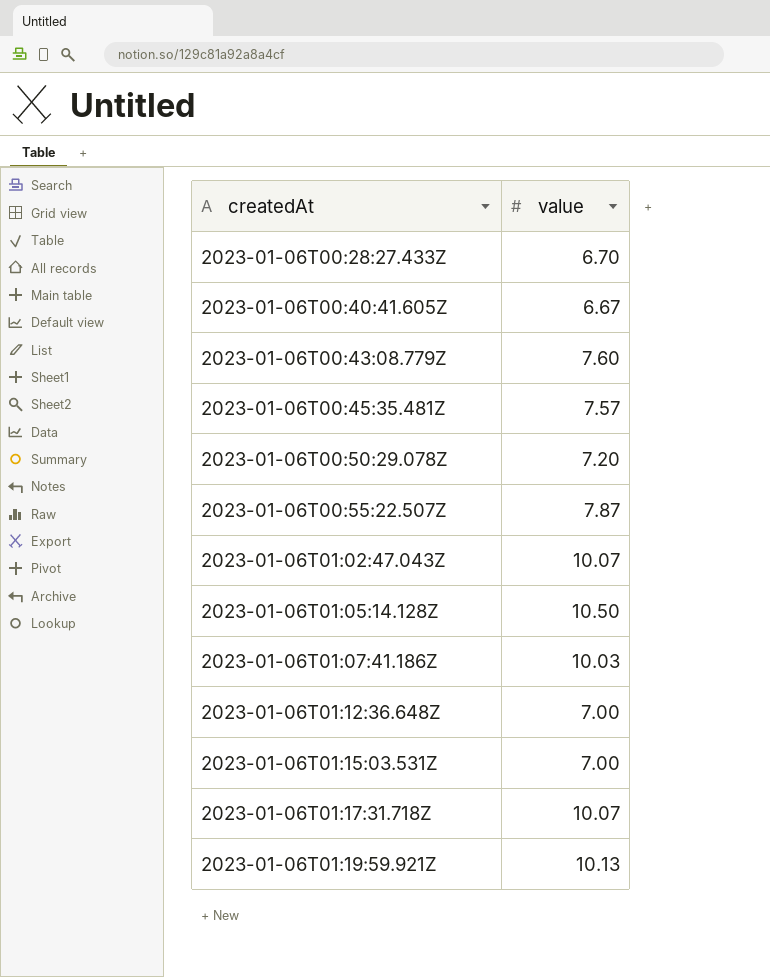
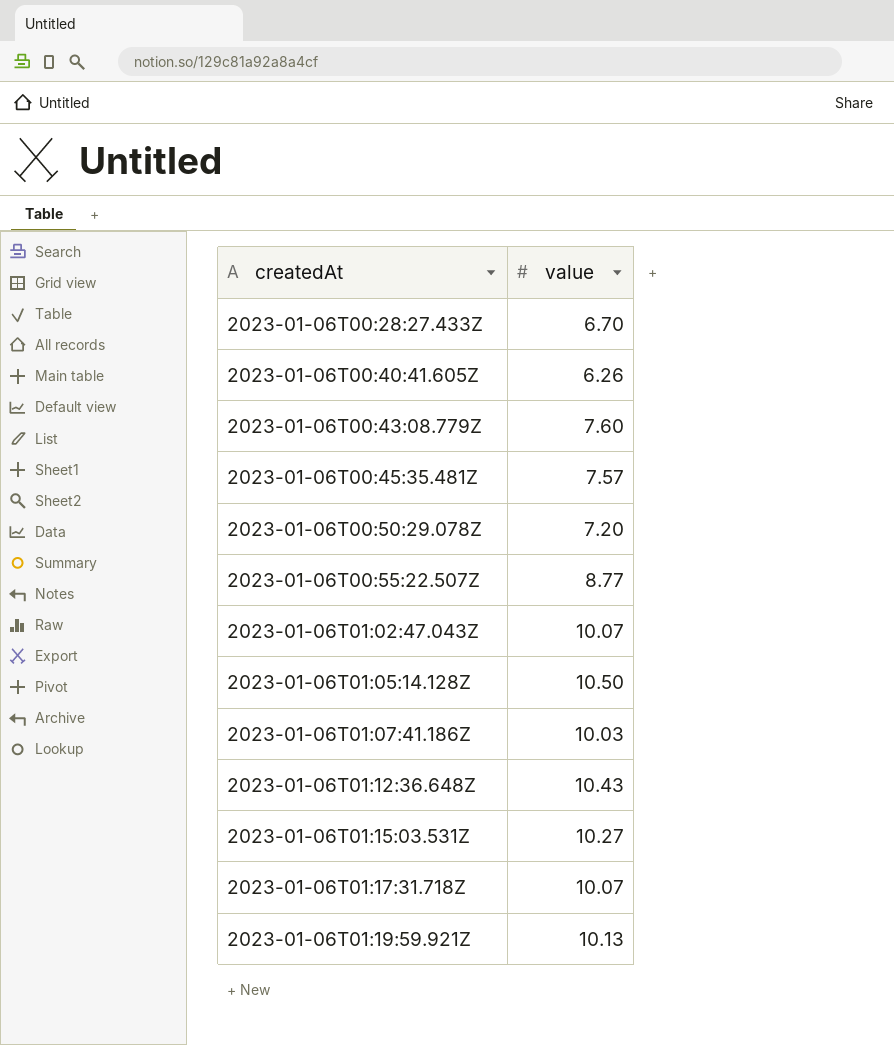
2023-01-06T00:40:41.605Z | value: 6.67 -> 6.26
2023-01-06T00:55:22.507Z | value: 7.87 -> 8.77
2023-01-06T01:12:36.648Z | value: 7.00 -> 10.43
2023-01-06T01:15:03.531Z | value: 7.00 -> 10.27

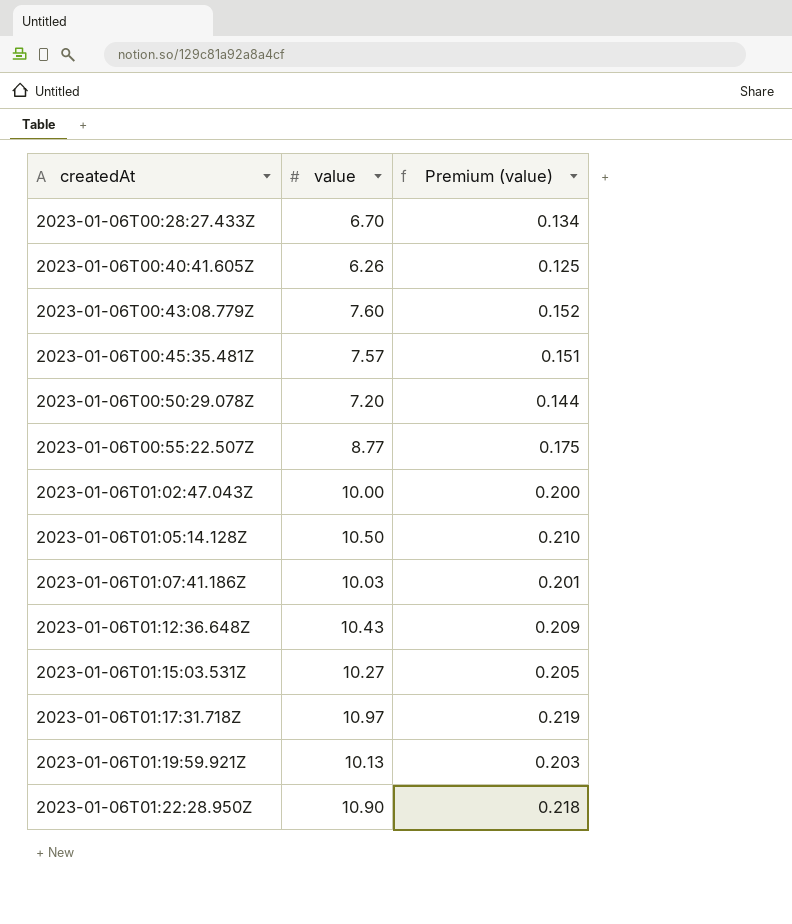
column Premium (value) | formula: none -> [value] * 0.02
2023-01-06T01:02:47.043Z | value: 10.07 -> 10.00
2023-01-06T01:17:31.718Z | value: 10.07 -> 10.97
row 2023-01-06T01:22:28.950Z: none -> 10.90 | 0.218

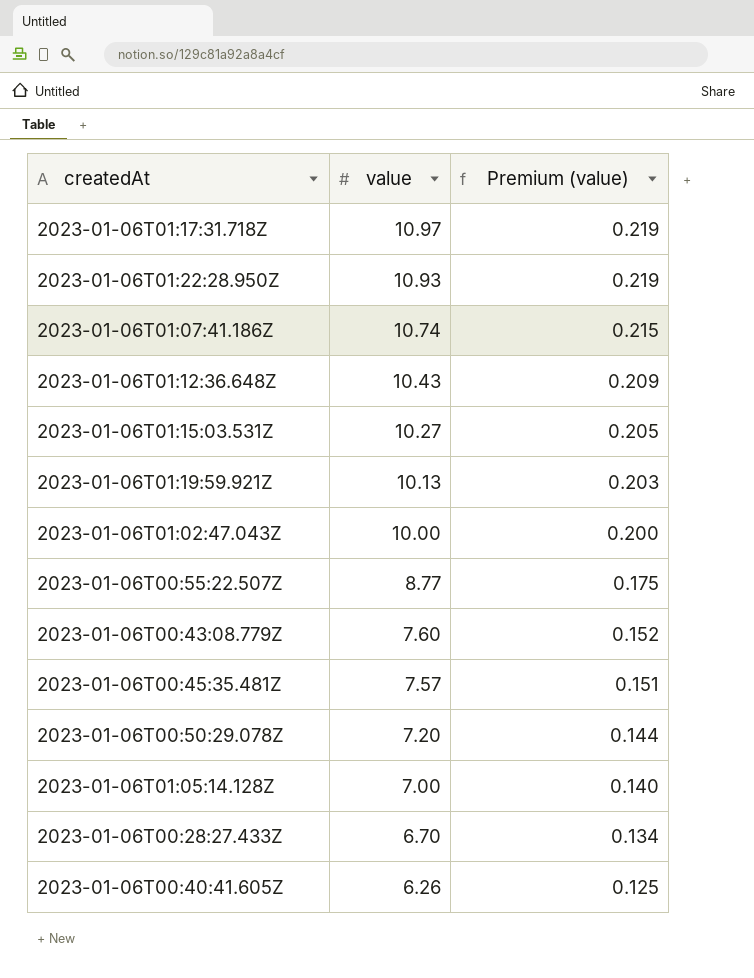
row order: createdAt ascending -> value descending
2023-01-06T01:22:28.950Z | value: 10.90 -> 10.93
2023-01-06T01:22:28.950Z | Premium (value): 0.218 -> 0.219
2023-01-06T01:07:41.186Z | value: 10.03 -> 10.74
2023-01-06T01:07:41.186Z | Premium (value): 0.201 -> 0.215
2023-01-06T01:05:14.128Z | value: 10.50 -> 7.00
2023-01-06T01:05:14.128Z | Premium (value): 0.210 -> 0.140

